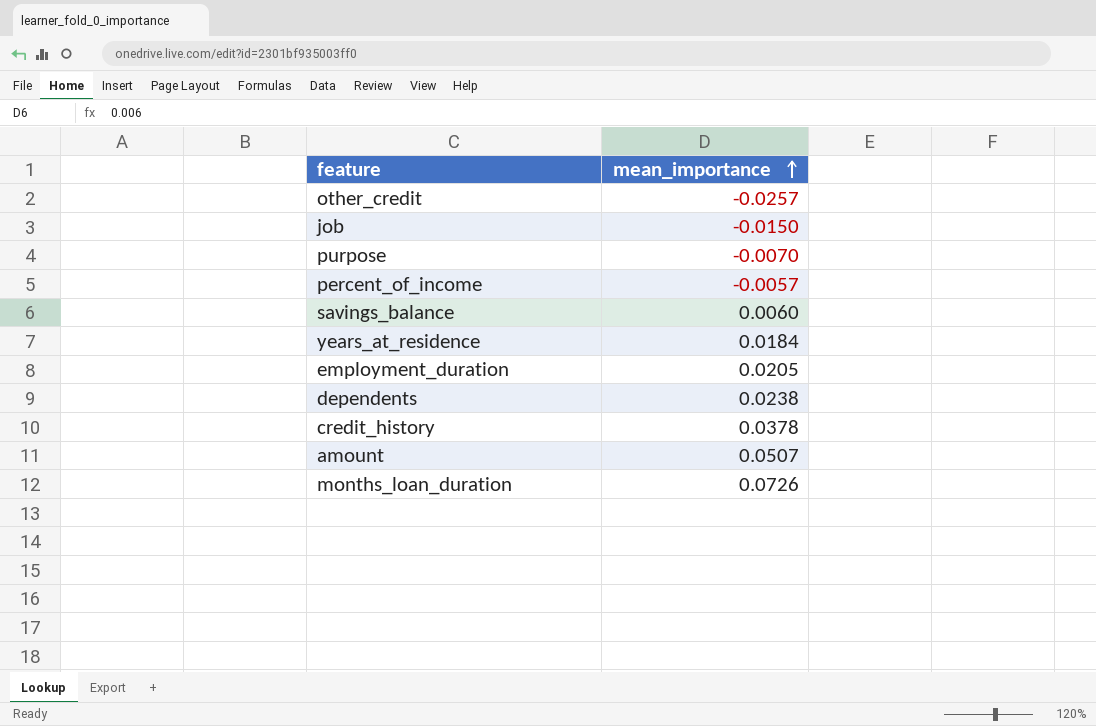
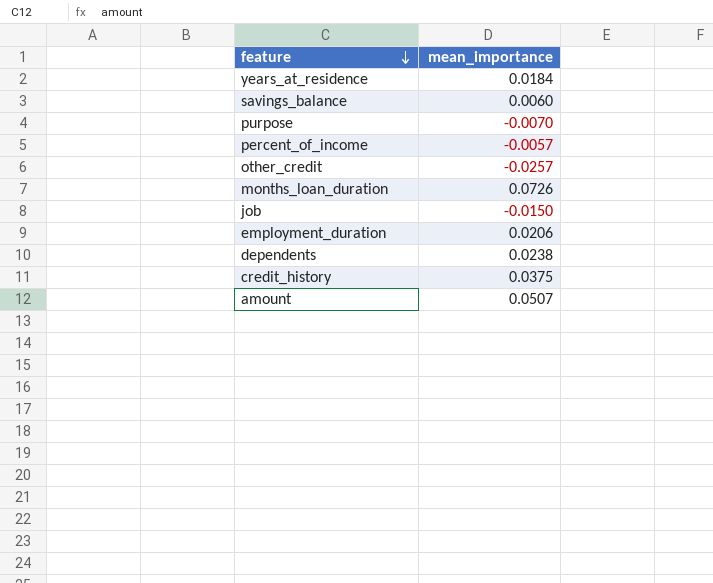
row order: mean_importance ascending -> feature descending
employment_duration | mean_importance: 0.0205 -> 0.0206
credit_history | mean_importance: 0.0378 -> 0.0375

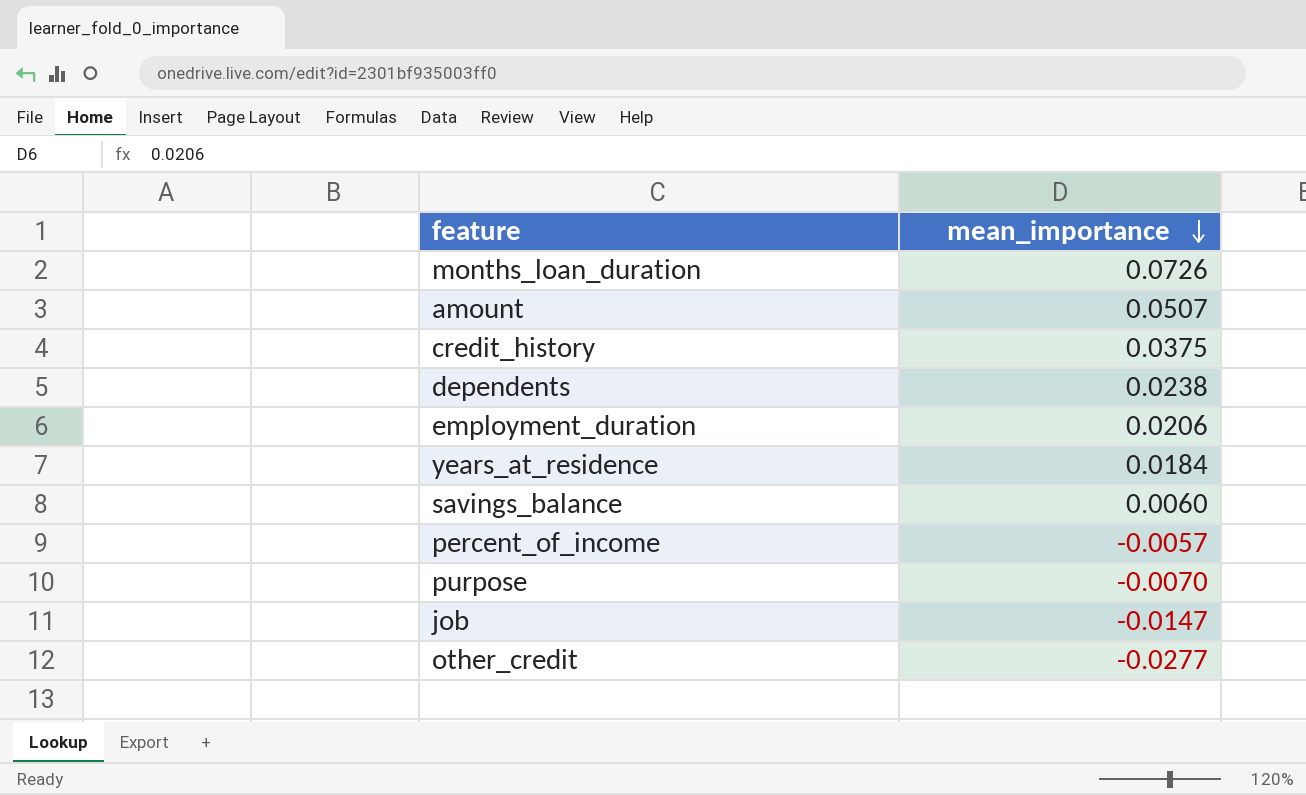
row order: feature descending -> mean_importance descending
job | mean_importance: -0.0150 -> -0.0147
other_credit | mean_importance: -0.0257 -> -0.0277

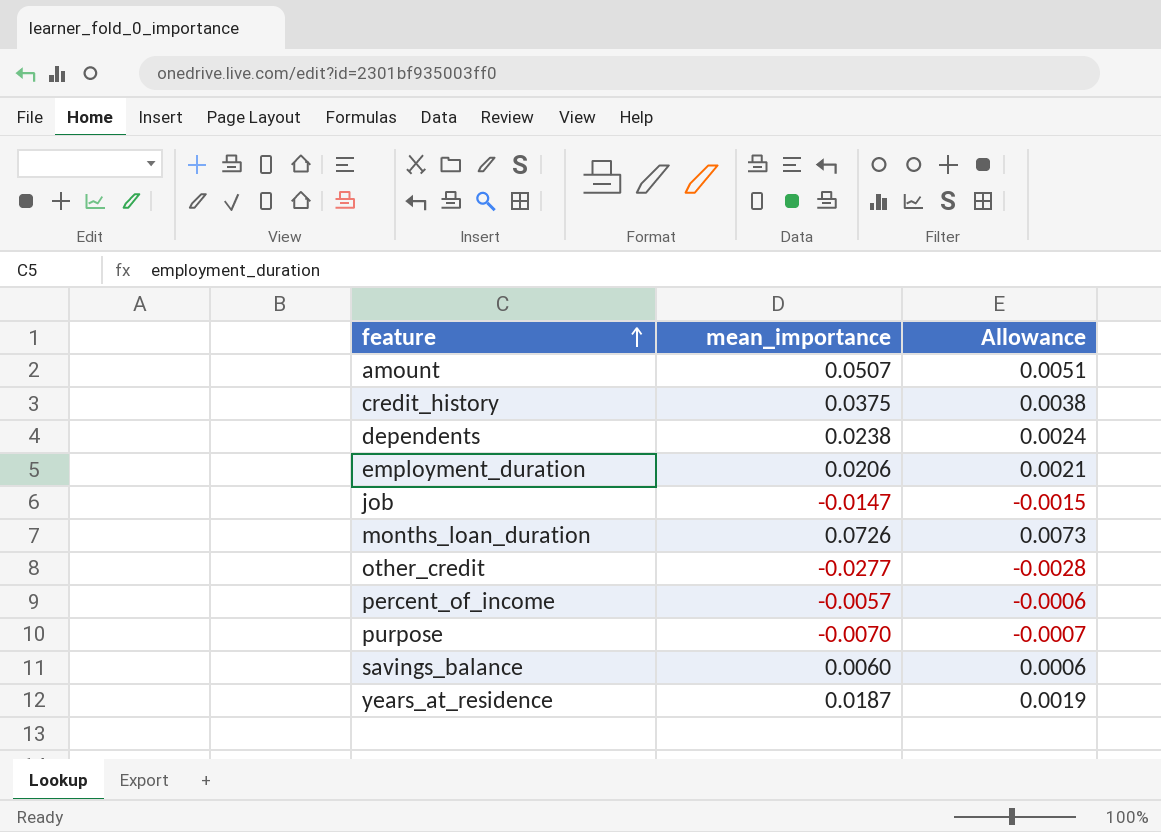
row order: mean_importance descending -> feature ascending
column Allowance | formula: none -> [mean_importance] * 0.1
years_at_residence | mean_importance: 0.0184 -> 0.0187

